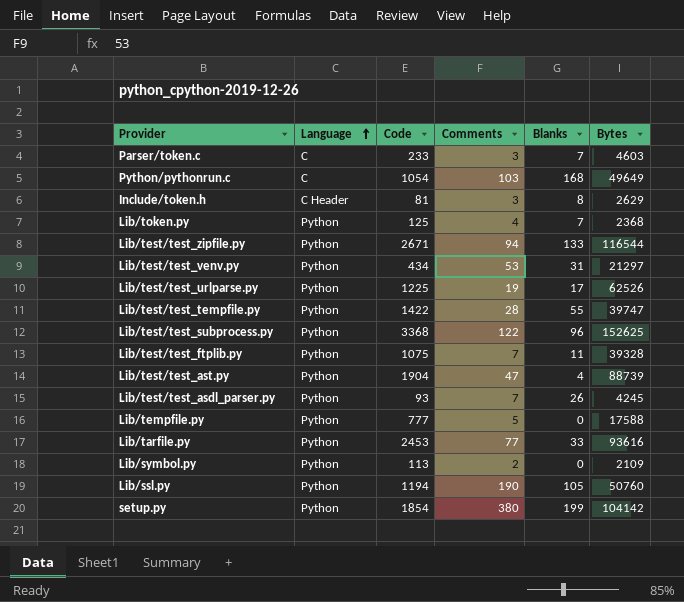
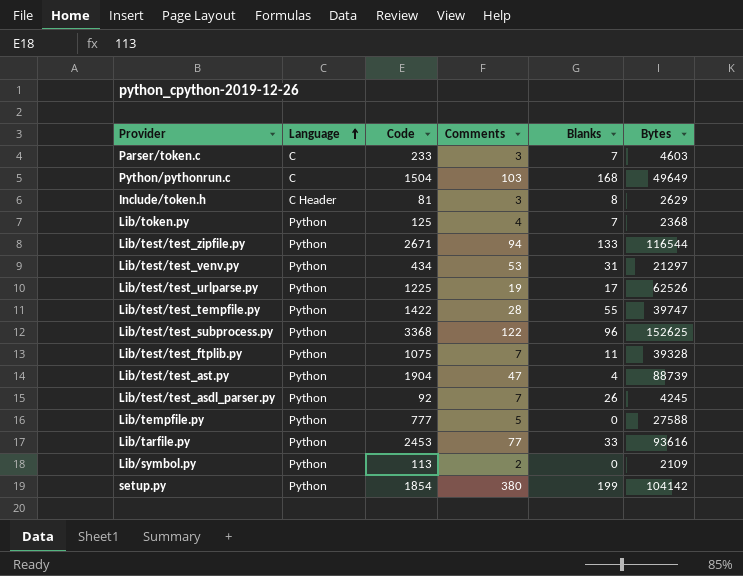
row Lib/ssl.py: Python | 1194 | 190 | 105 | 50760 -> none
Python/pythonrun.c | Code: 1054 -> 1504
Lib/test/test_asdl_parser.py | Code: 93 -> 92
Lib/tempfile.py | Bytes: 17588 -> 27588

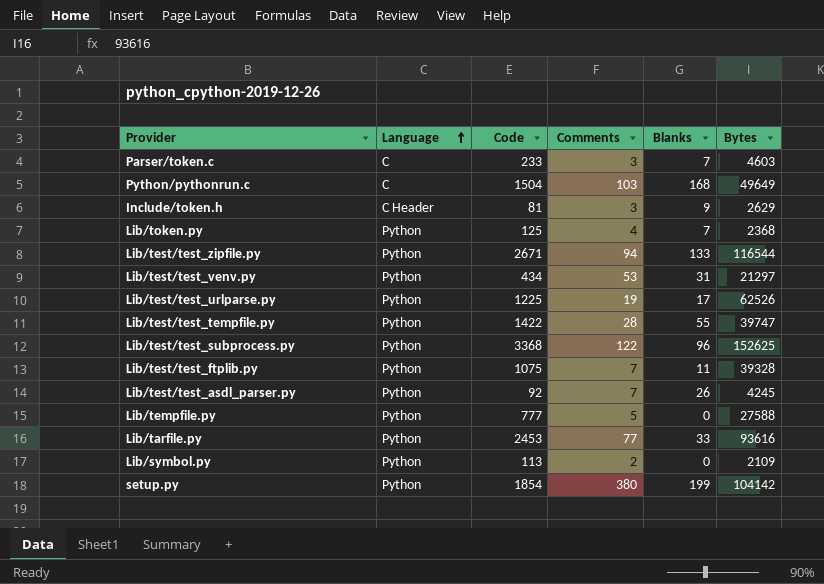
row Lib/test/test_ast.py: Python | 1904 | 47 | 4 | 88739 -> none
Include/token.h | Blanks: 8 -> 9

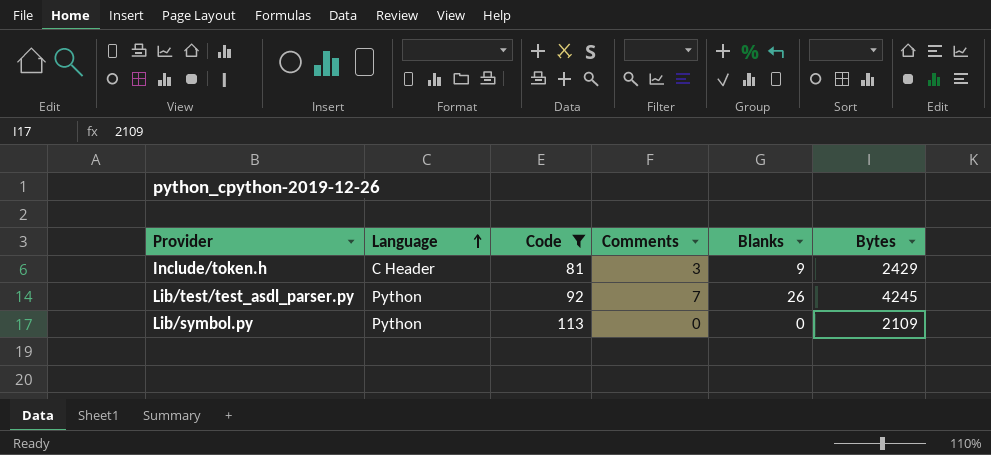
filter: none -> Code <= 113
Include/token.h | Bytes: 2629 -> 2429
Lib/symbol.py | Comments: 2 -> 0

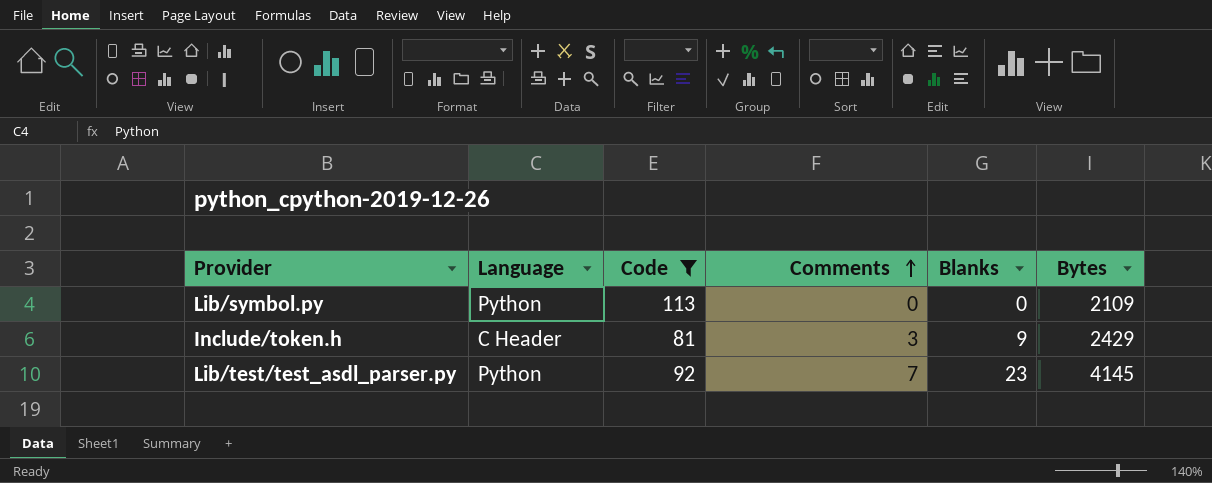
row order: Language ascending -> Comments ascending
Lib/test/test_asdl_parser.py | Blanks: 26 -> 23
Lib/test/test_asdl_parser.py | Bytes: 4245 -> 4145

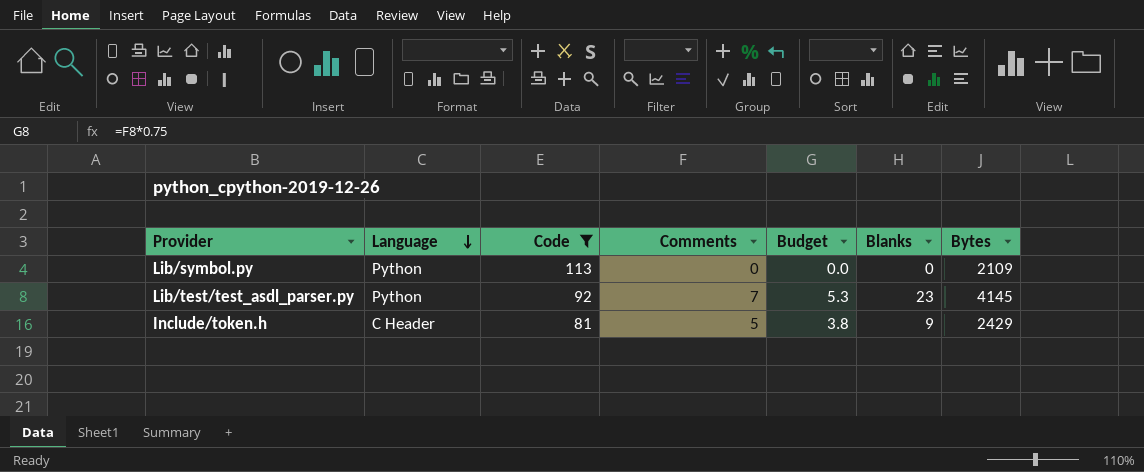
row order: Comments ascending -> Language descending
column Budget | formula: none -> [Comments] * 0.75
Include/token.h | Comments: 3 -> 5

